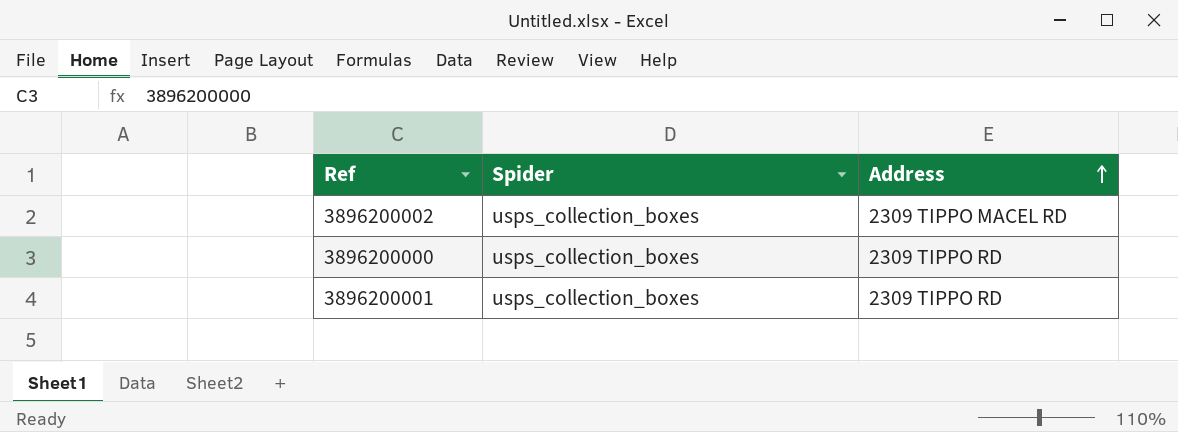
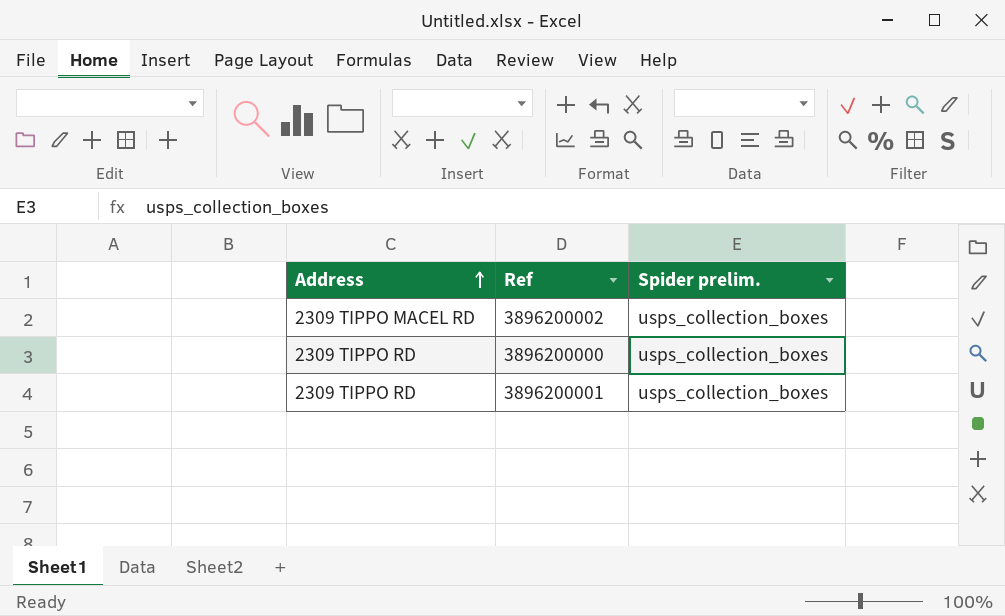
column Address | position: 3 -> 1
column name: Spider -> Spider prelim.

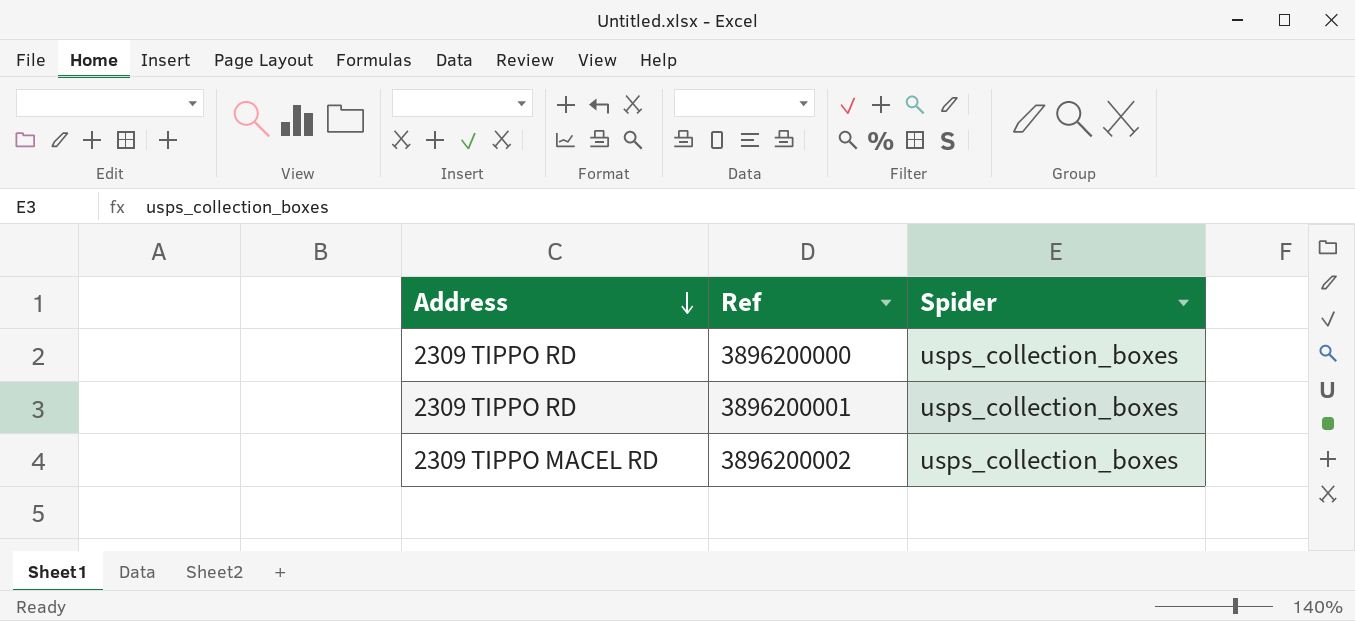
row order: Address ascending -> Address descending
column name: Spider prelim. -> Spider

